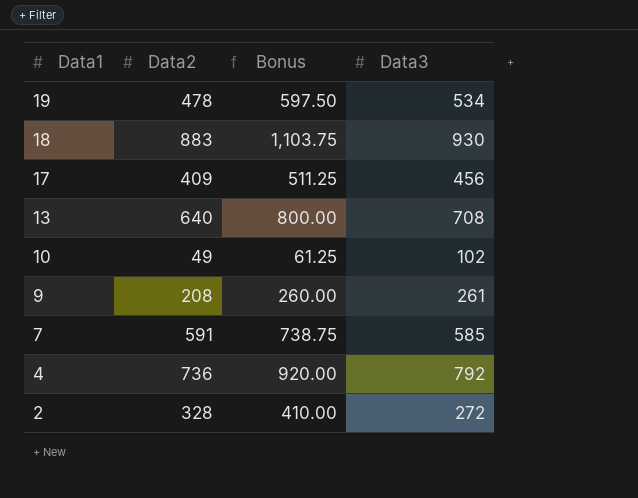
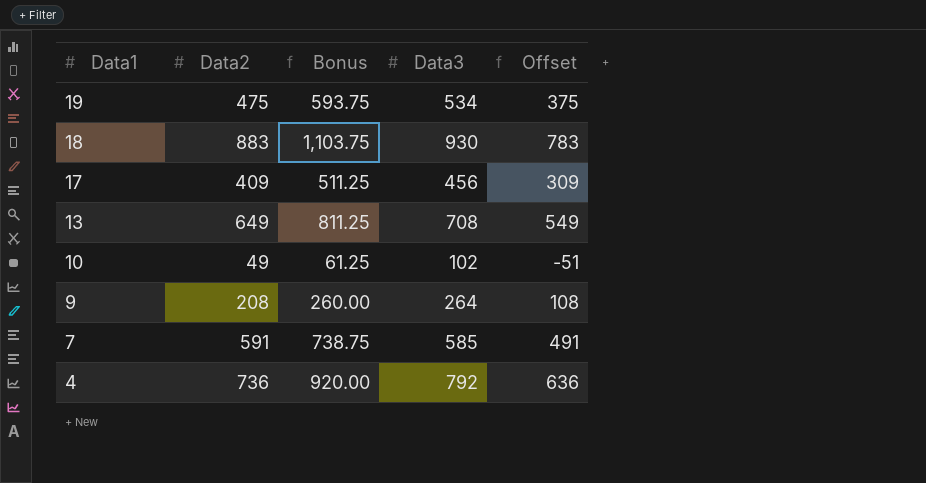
column Offset | formula: none -> [Data2] - 100
row 2: 328 | 410.00 | 272 -> none
19 | Data2: 478 -> 475
19 | Bonus: 597.50 -> 593.75
13 | Data2: 640 -> 649
13 | Bonus: 800.00 -> 811.25
9 | Data3: 261 -> 264

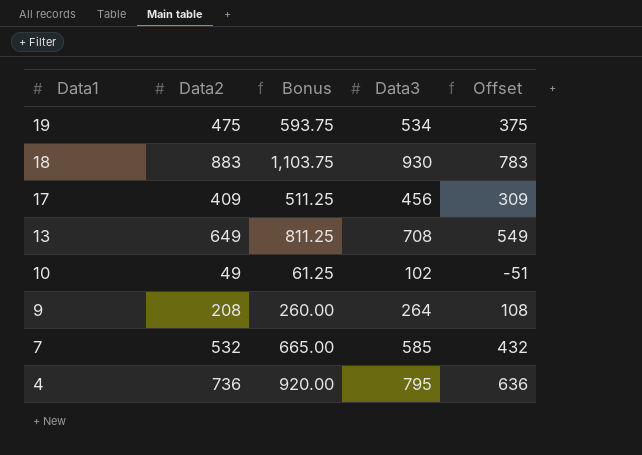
7 | Data2: 591 -> 532
7 | Bonus: 738.75 -> 665.00
7 | Offset: 491 -> 432
4 | Data3: 792 -> 795

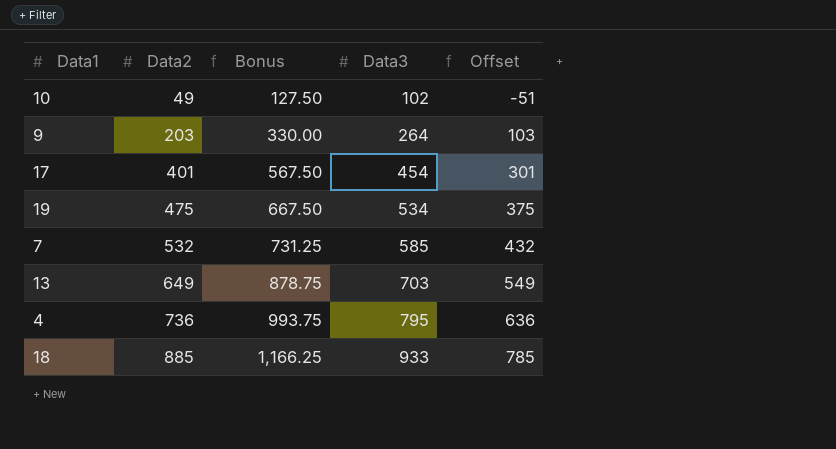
row order: Data1 descending -> Data2 ascending
column Bonus | formula: [Data2] * 1.25 -> [Data3] * 1.25
9 | Data2: 208 -> 203
9 | Offset: 108 -> 103
17 | Data2: 409 -> 401
17 | Data3: 456 -> 454
17 | Offset: 309 -> 301
13 | Data3: 708 -> 703
18 | Data2: 883 -> 885
18 | Data3: 930 -> 933
18 | Offset: 783 -> 785

